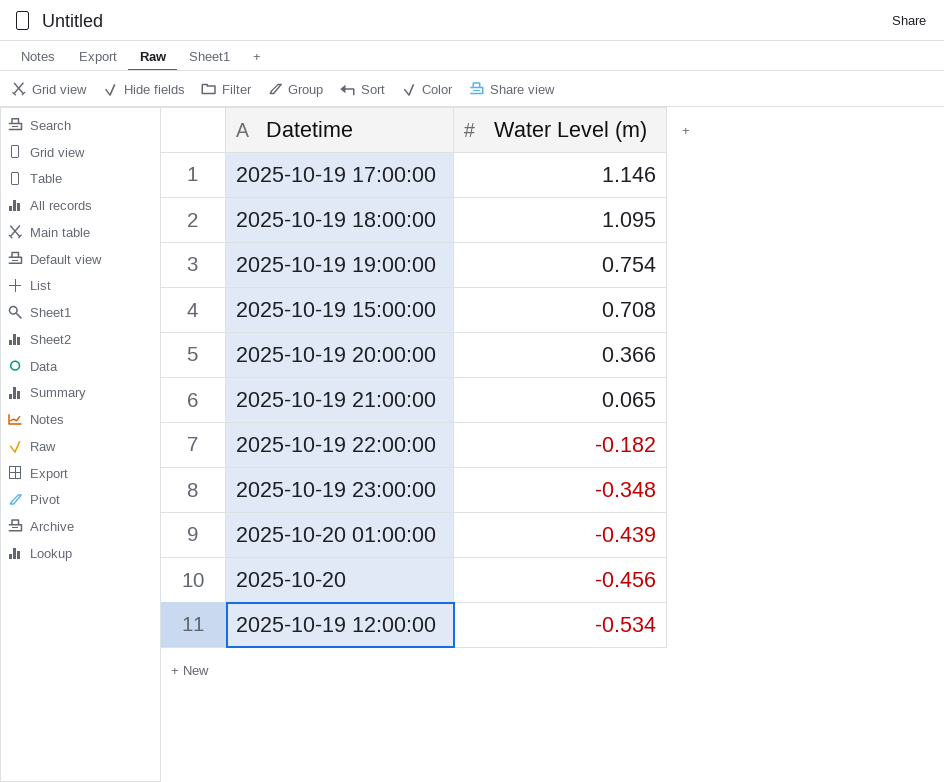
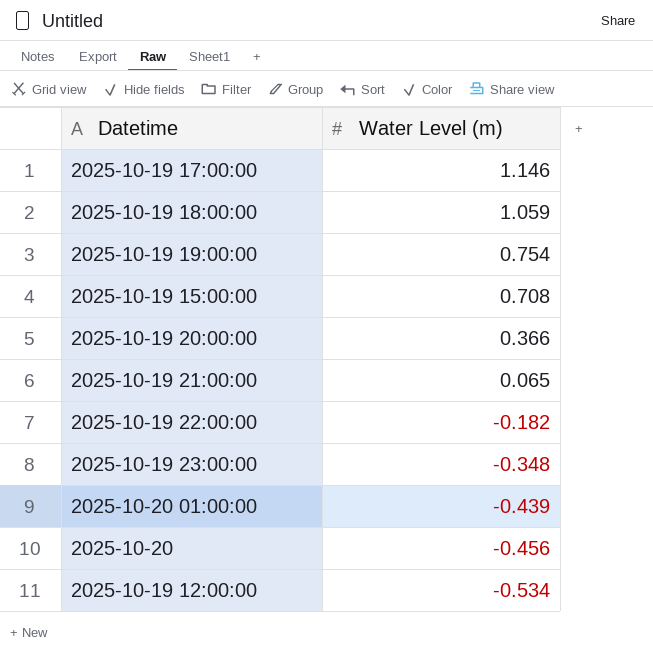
2025-10-19 18:00:00 | Water Level (m): 1.095 -> 1.059

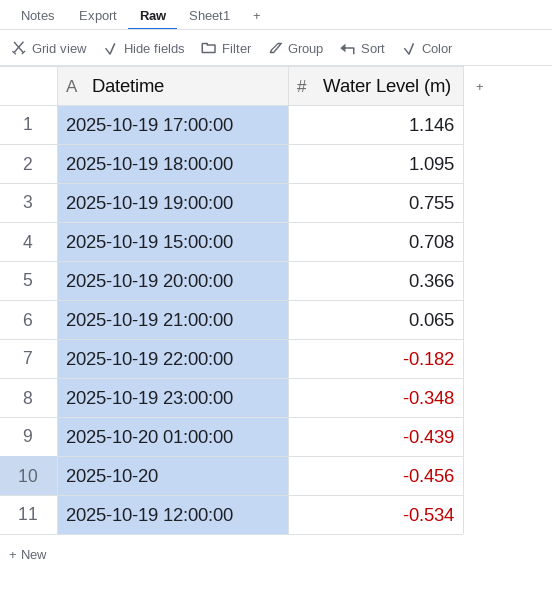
2025-10-19 18:00:00 | Water Level (m): 1.059 -> 1.095
2025-10-19 19:00:00 | Water Level (m): 0.754 -> 0.755

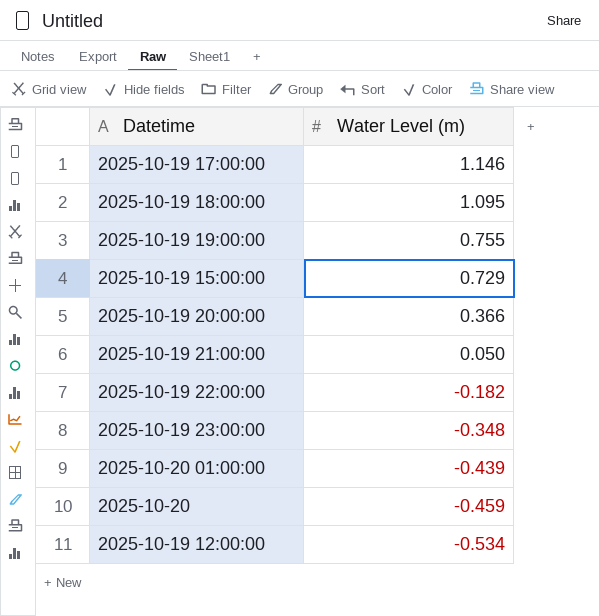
2025-10-19 15:00:00 | Water Level (m): 0.708 -> 0.729
2025-10-19 21:00:00 | Water Level (m): 0.065 -> 0.050
2025-10-20 | Water Level (m): -0.456 -> -0.459

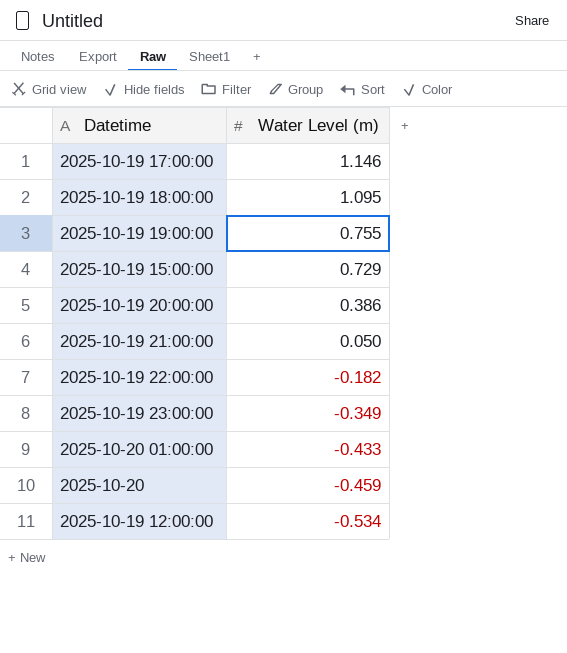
2025-10-19 20:00:00 | Water Level (m): 0.366 -> 0.386
2025-10-19 23:00:00 | Water Level (m): -0.348 -> -0.349
2025-10-20 01:00:00 | Water Level (m): -0.439 -> -0.433

